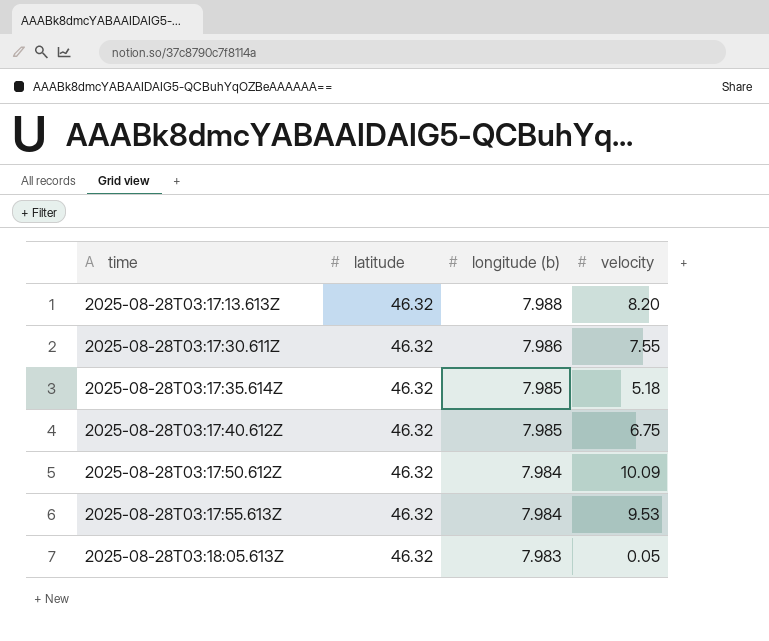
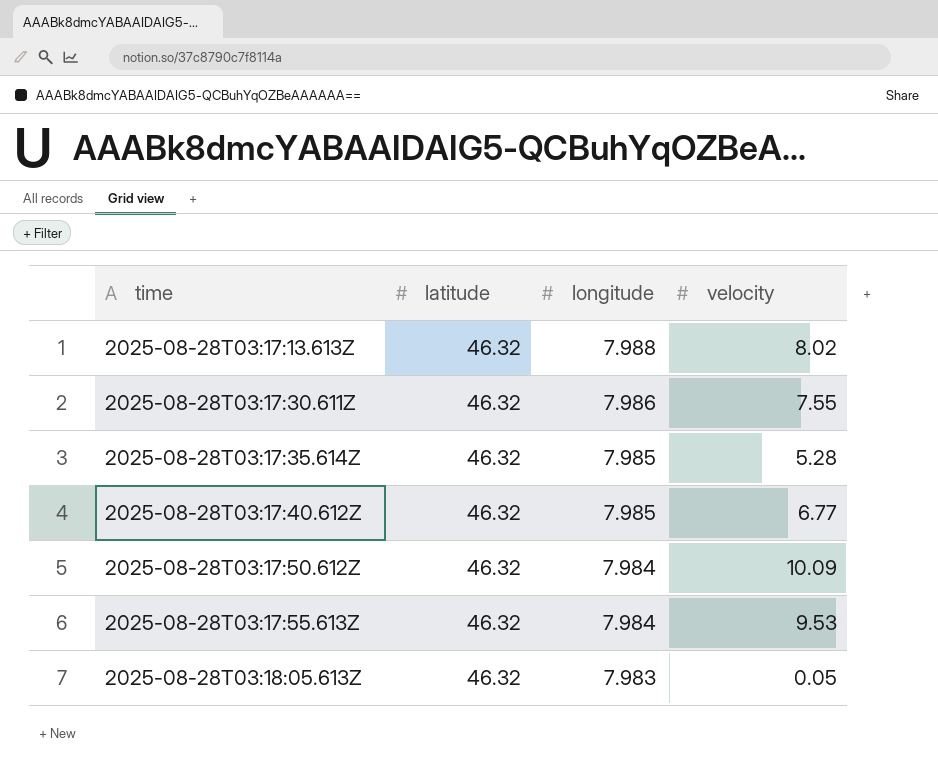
column name: longitude (b) -> longitude
2025-08-28T03:17:13.613Z | velocity: 8.20 -> 8.02
2025-08-28T03:17:35.614Z | velocity: 5.18 -> 5.28
2025-08-28T03:17:40.612Z | velocity: 6.75 -> 6.77

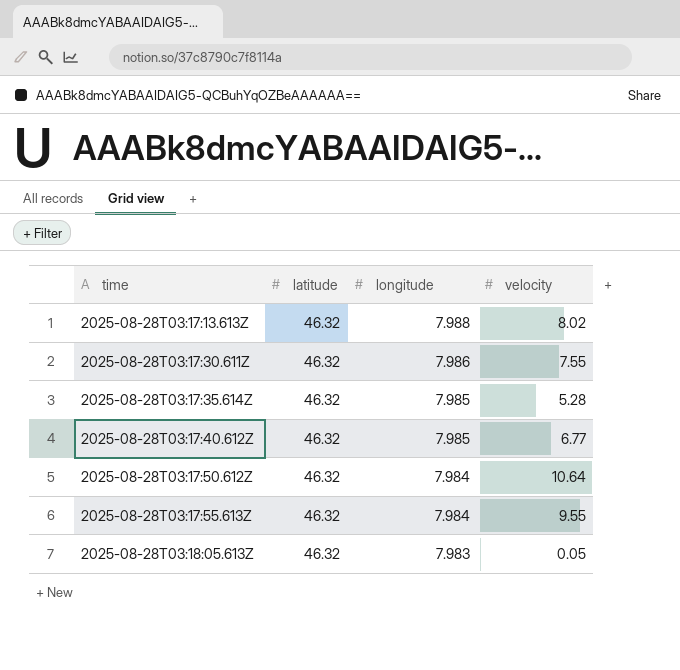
2025-08-28T03:17:50.612Z | velocity: 10.09 -> 10.64
2025-08-28T03:17:55.613Z | velocity: 9.53 -> 9.55

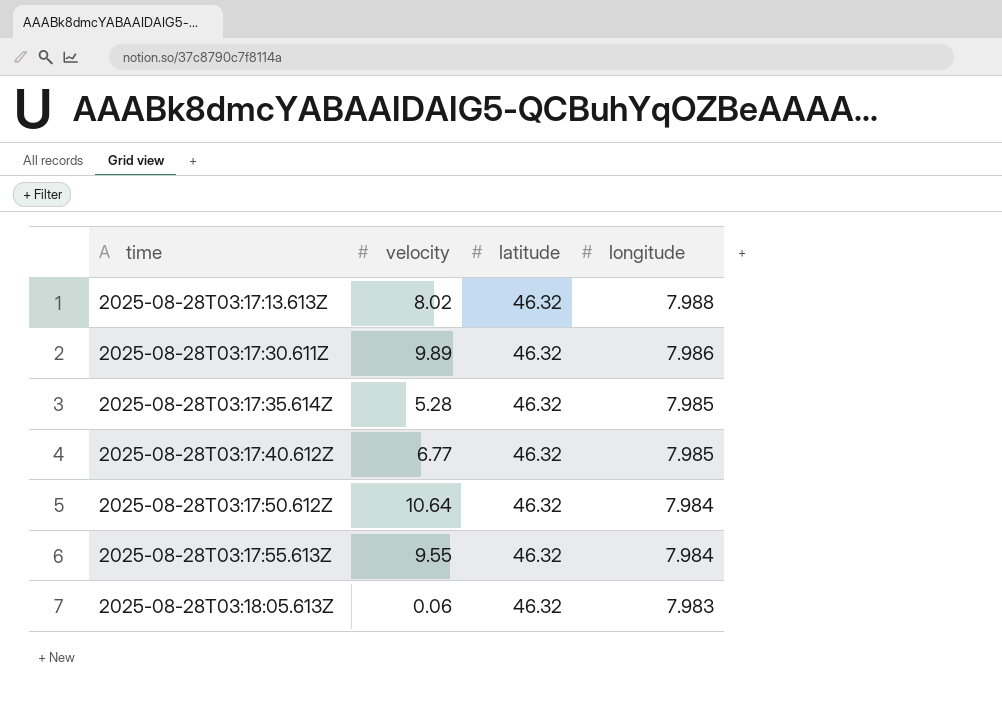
column velocity | position: 4 -> 2
2025-08-28T03:17:30.611Z | velocity: 7.55 -> 9.89
2025-08-28T03:18:05.613Z | velocity: 0.05 -> 0.06

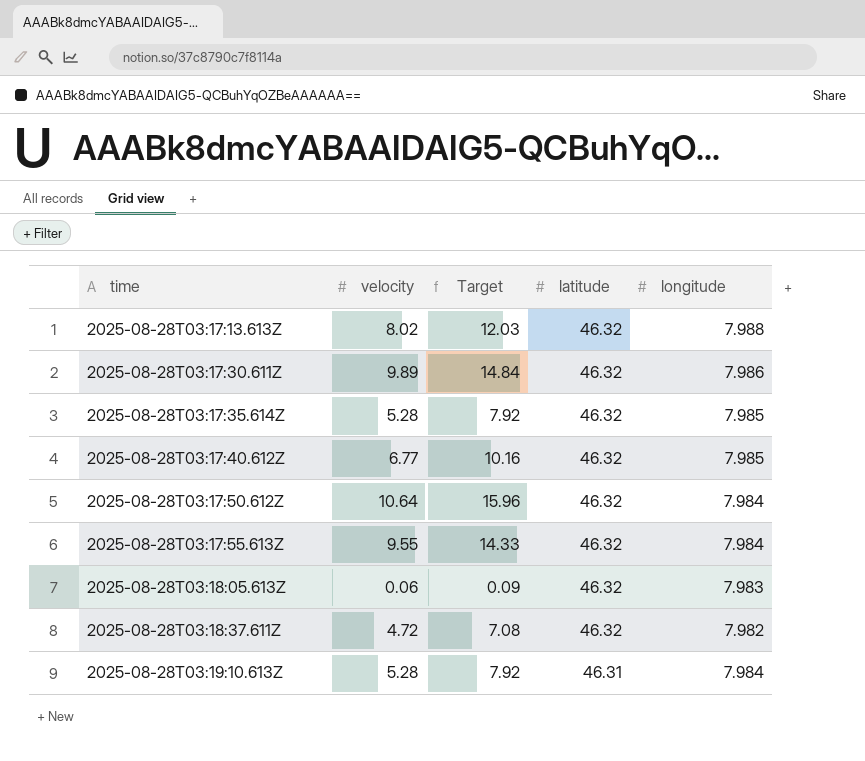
column Target | formula: none -> [velocity] * 1.5
row 2025-08-28T03:18:37.611Z: none -> 4.72 | 7.08 | 46.32 | 7.982
row 2025-08-28T03:19:10.613Z: none -> 5.28 | 7.92 | 46.31 | 7.984

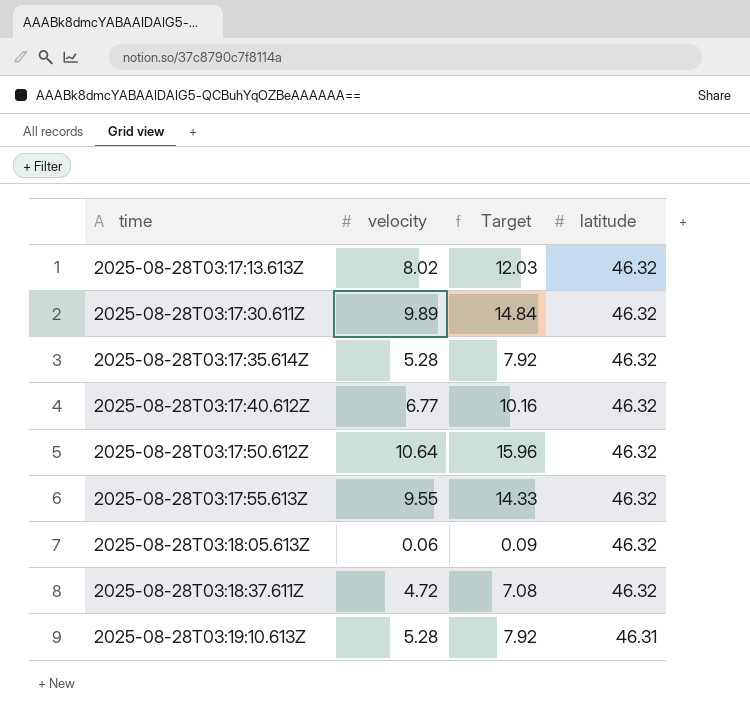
column longitude | position: 5 -> none

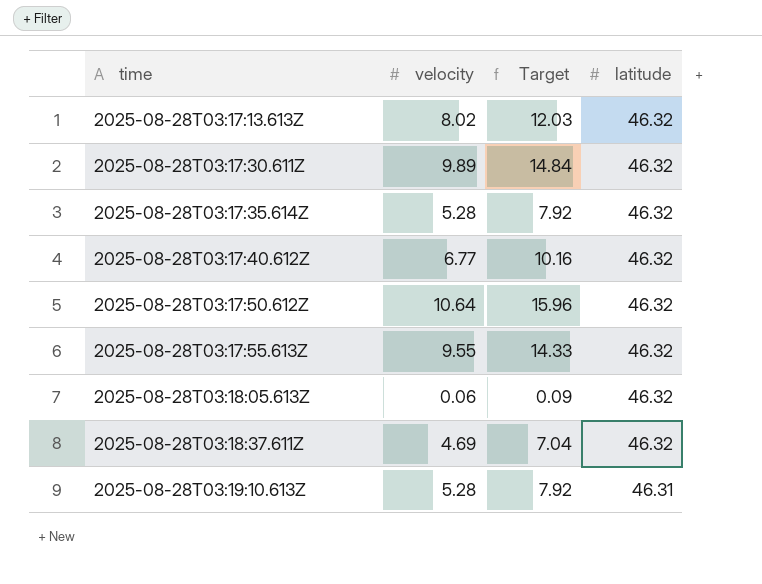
2025-08-28T03:18:37.611Z | velocity: 4.72 -> 4.69
2025-08-28T03:18:37.611Z | Target: 7.08 -> 7.04

